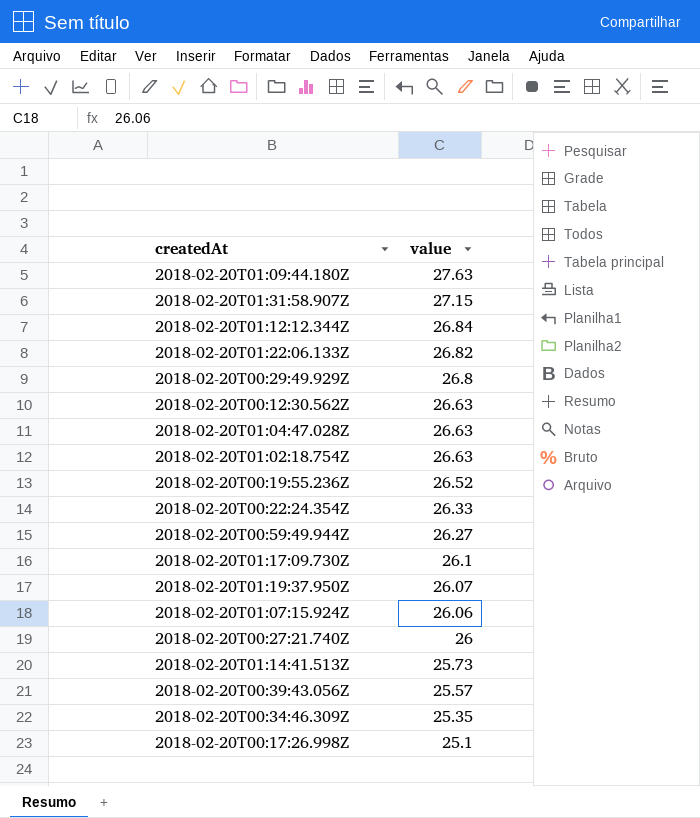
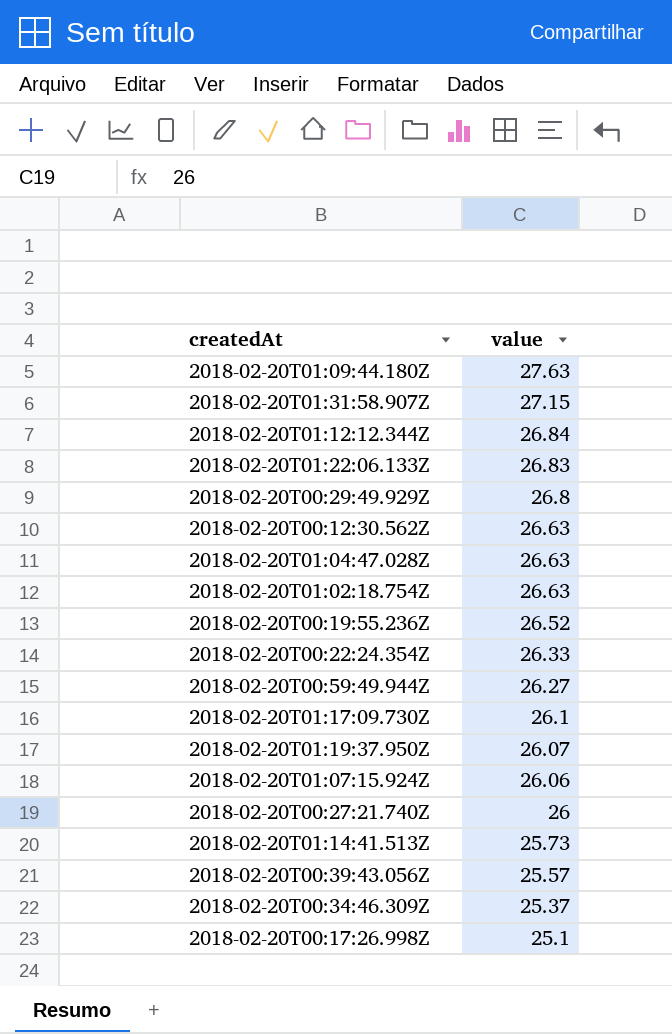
2018-02-20T01:22:06.133Z | value: 26.82 -> 26.83
2018-02-20T00:34:46.309Z | value: 25.35 -> 25.37

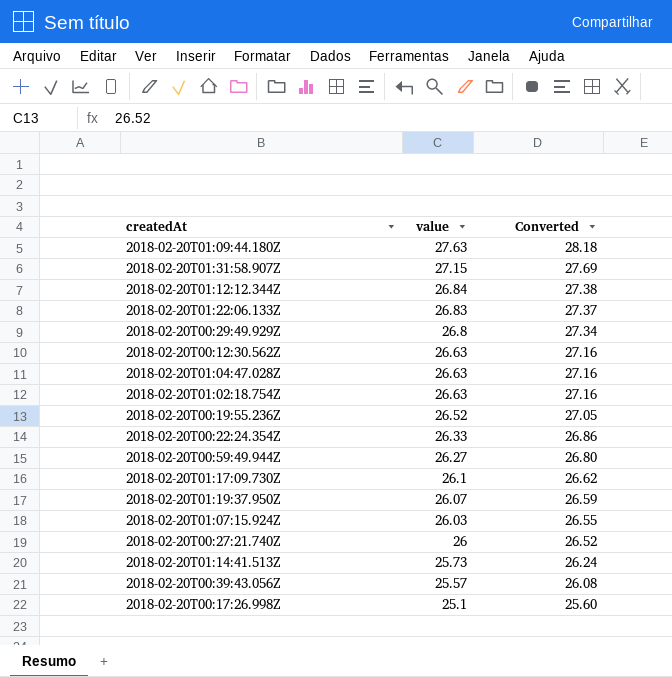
column Converted | formula: none -> [value] * 1.02
row 2018-02-20T00:34:46.309Z: 25.37 -> none
2018-02-20T01:07:15.924Z | value: 26.06 -> 26.03

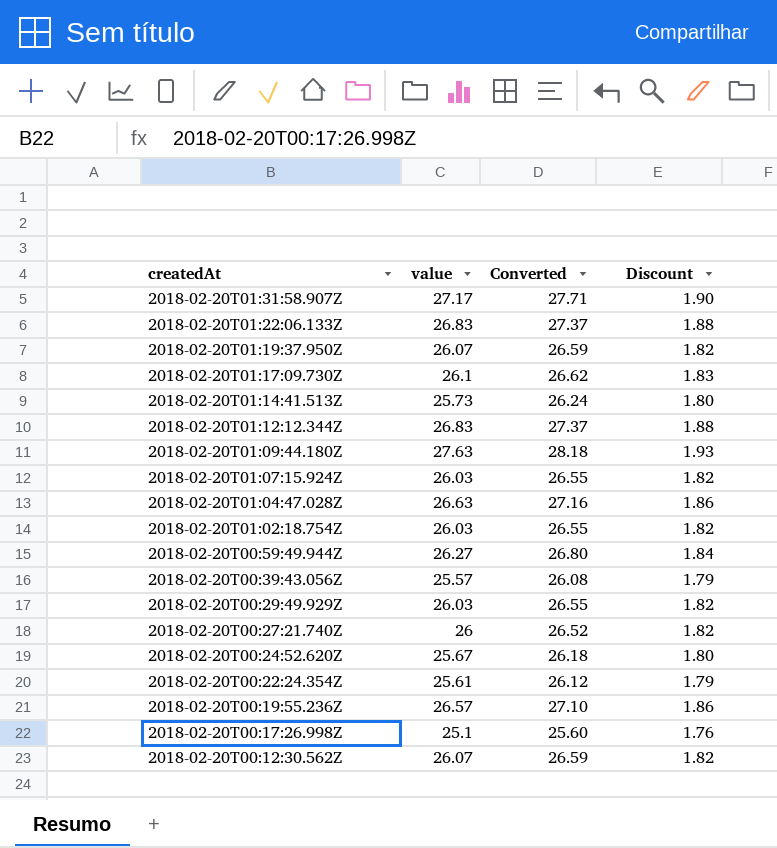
row order: value descending -> createdAt descending
column Discount | formula: none -> [value] * 0.07
2018-02-20T01:31:58.907Z | value: 27.15 -> 27.17
2018-02-20T01:31:58.907Z | Converted: 27.69 -> 27.71
2018-02-20T01:12:12.344Z | value: 26.84 -> 26.83
2018-02-20T01:12:12.344Z | Converted: 27.38 -> 27.37
2018-02-20T01:02:18.754Z | value: 26.63 -> 26.03
2018-02-20T01:02:18.754Z | Converted: 27.16 -> 26.55
2018-02-20T00:29:49.929Z | value: 26.8 -> 26.03
2018-02-20T00:29:49.929Z | Converted: 27.34 -> 26.55
row 2018-02-20T00:24:52.620Z: none -> 25.67 | 26.18 | 1.80
2018-02-20T00:22:24.354Z | value: 26.33 -> 25.61
2018-02-20T00:22:24.354Z | Converted: 26.86 -> 26.12
2018-02-20T00:19:55.236Z | value: 26.52 -> 26.57
2018-02-20T00:19:55.236Z | Converted: 27.05 -> 27.10
2018-02-20T00:12:30.562Z | value: 26.63 -> 26.07
2018-02-20T00:12:30.562Z | Converted: 27.16 -> 26.59

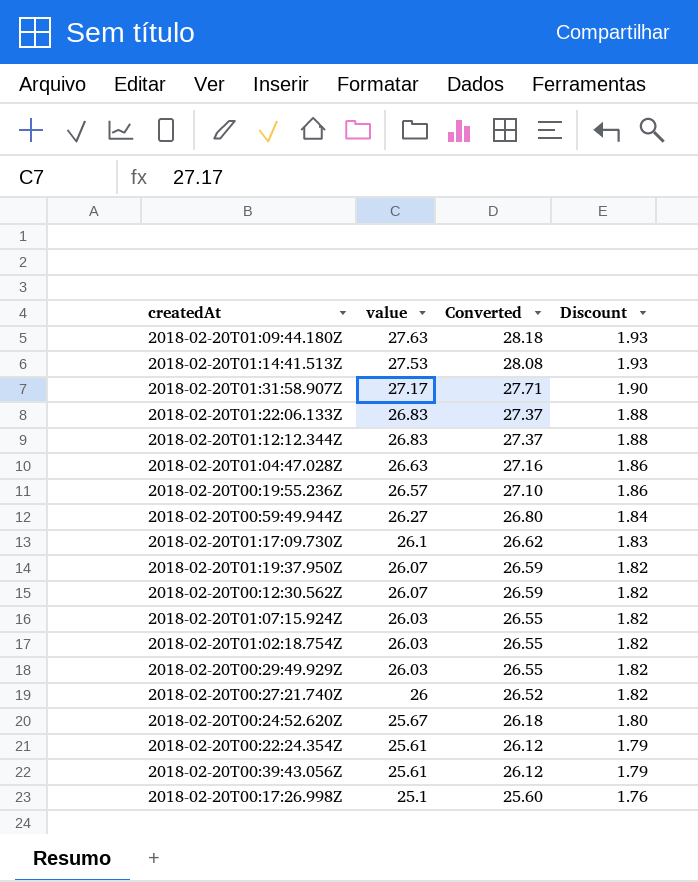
row order: createdAt descending -> value descending
2018-02-20T01:14:41.513Z | value: 25.73 -> 27.53
2018-02-20T01:14:41.513Z | Converted: 26.24 -> 28.08
2018-02-20T01:14:41.513Z | Discount: 1.80 -> 1.93
2018-02-20T00:39:43.056Z | value: 25.57 -> 25.61
2018-02-20T00:39:43.056Z | Converted: 26.08 -> 26.12

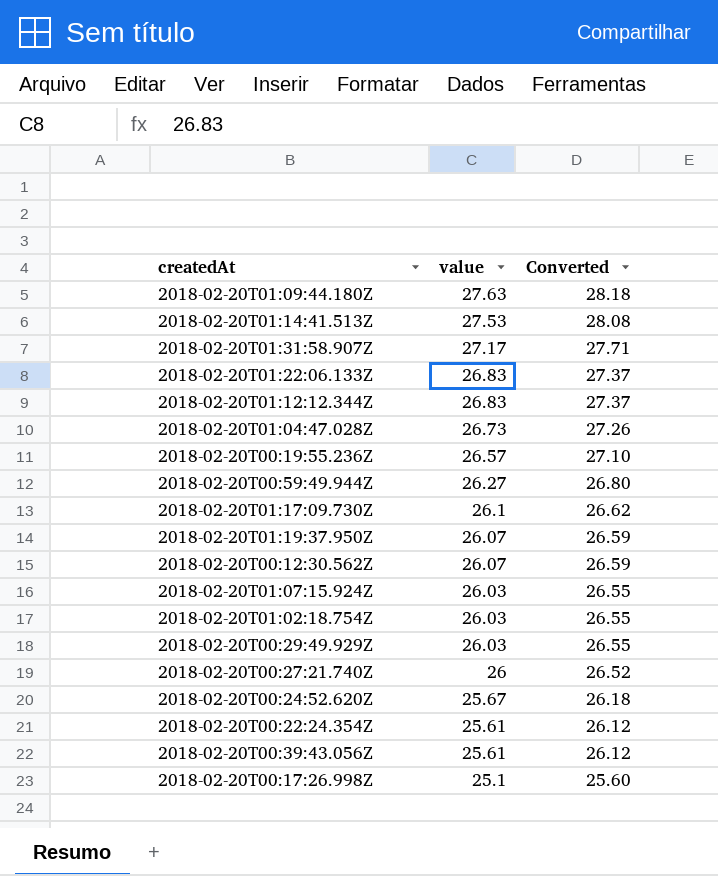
column Discount | formula: [value] * 0.07 -> none
2018-02-20T01:04:47.028Z | value: 26.63 -> 26.73
2018-02-20T01:04:47.028Z | Converted: 27.16 -> 27.26

